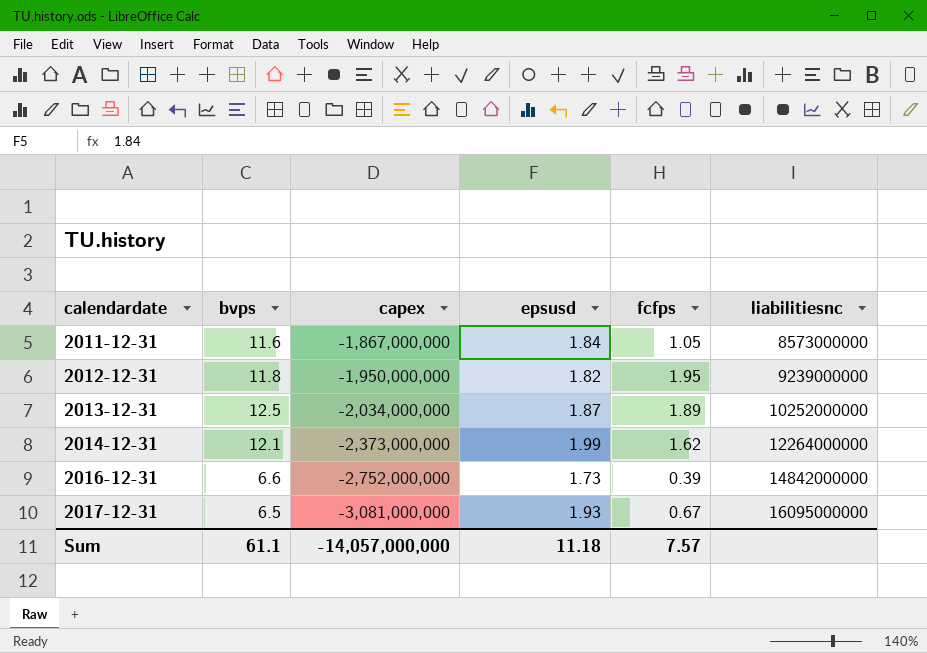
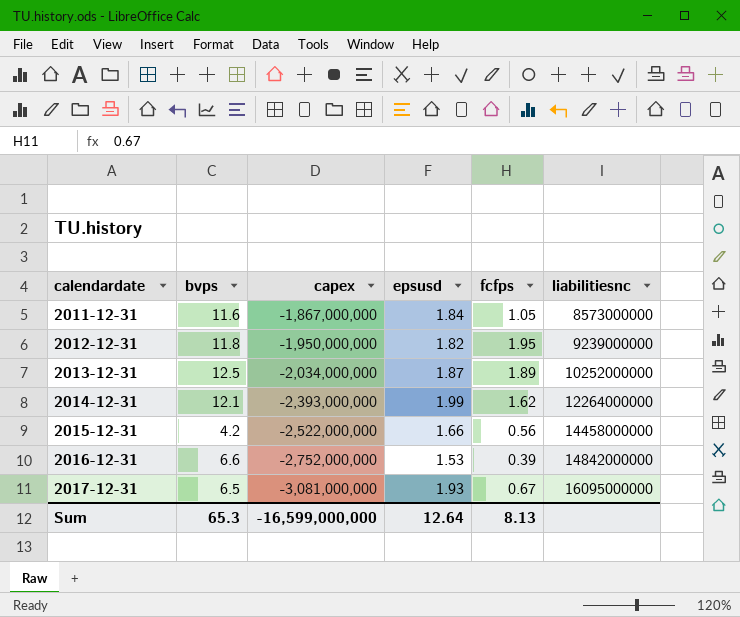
2014-12-31 | capex: -2,373,000,000 -> -2,393,000,000
row 2015-12-31: none -> 4.2 | -2,522,000,000 | 1.66 | 0.56 | 14458000000
2016-12-31 | epsusd: 1.73 -> 1.53
Sum | bvps: 61.1 -> 65.3
Sum | capex: -14,057,000,000 -> -16,599,000,000
Sum | epsusd: 11.18 -> 12.64
Sum | fcfps: 7.57 -> 8.13

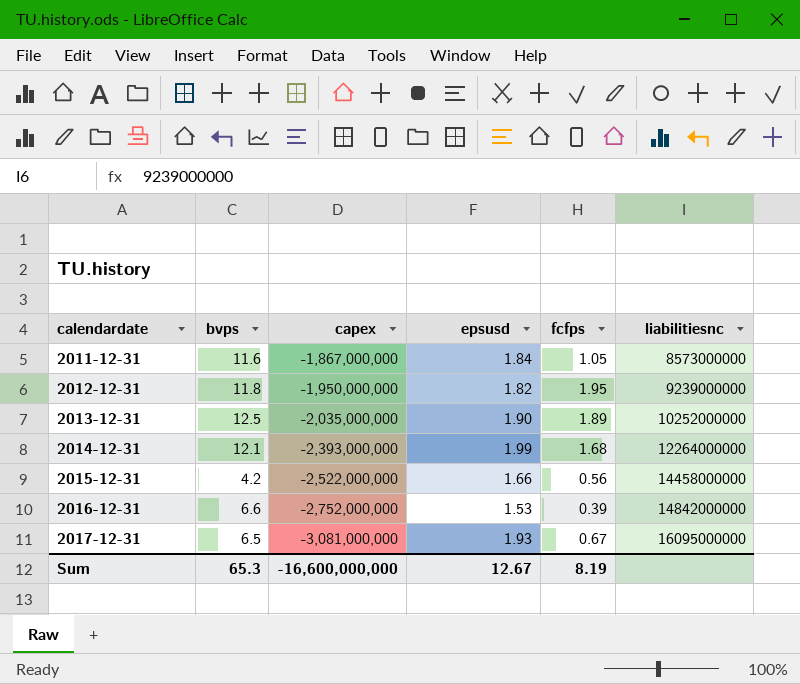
2013-12-31 | capex: -2,034,000,000 -> -2,035,000,000
2013-12-31 | epsusd: 1.87 -> 1.90
2014-12-31 | fcfps: 1.62 -> 1.68
Sum | capex: -16,599,000,000 -> -16,600,000,000
Sum | epsusd: 12.64 -> 12.67
Sum | fcfps: 8.13 -> 8.19

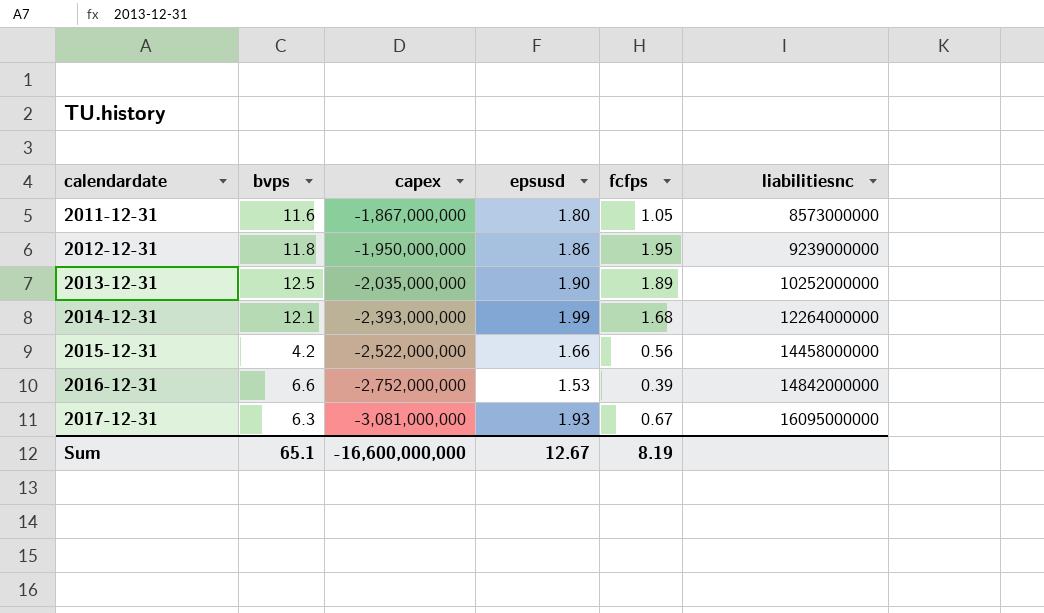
2011-12-31 | epsusd: 1.84 -> 1.80
2012-12-31 | epsusd: 1.82 -> 1.86
2017-12-31 | bvps: 6.5 -> 6.3
Sum | bvps: 65.3 -> 65.1

